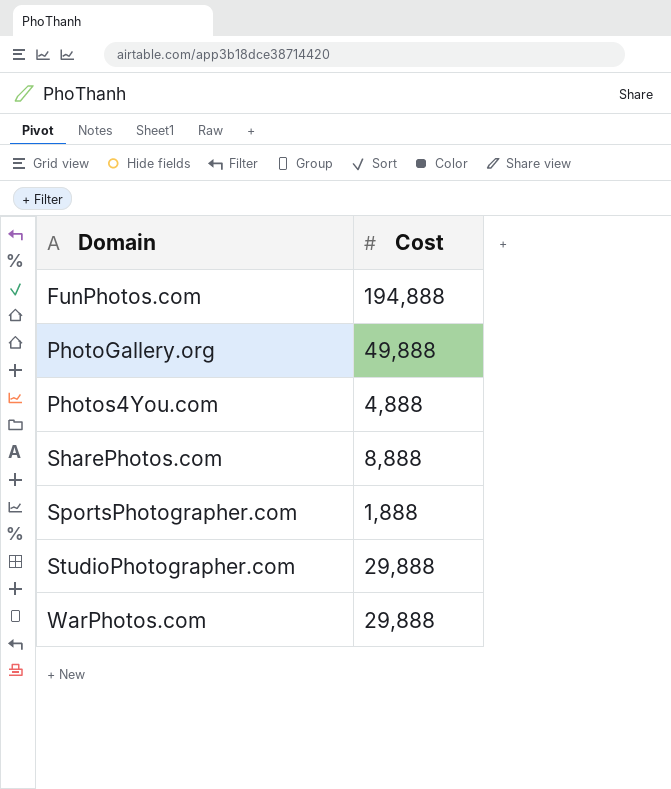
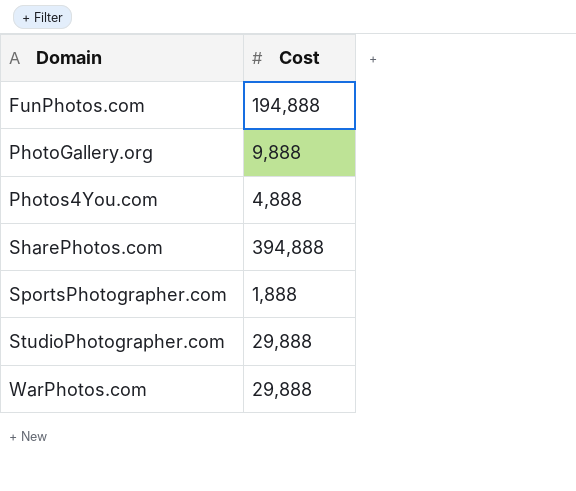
PhotoGallery.org | Cost: 49,888 -> 9,888
SharePhotos.com | Cost: 8,888 -> 394,888

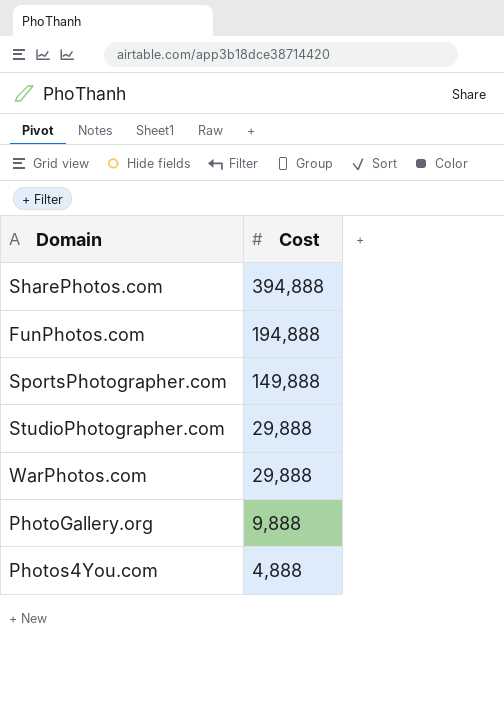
row order: Domain ascending -> Cost descending
SportsPhotographer.com | Cost: 1,888 -> 149,888

